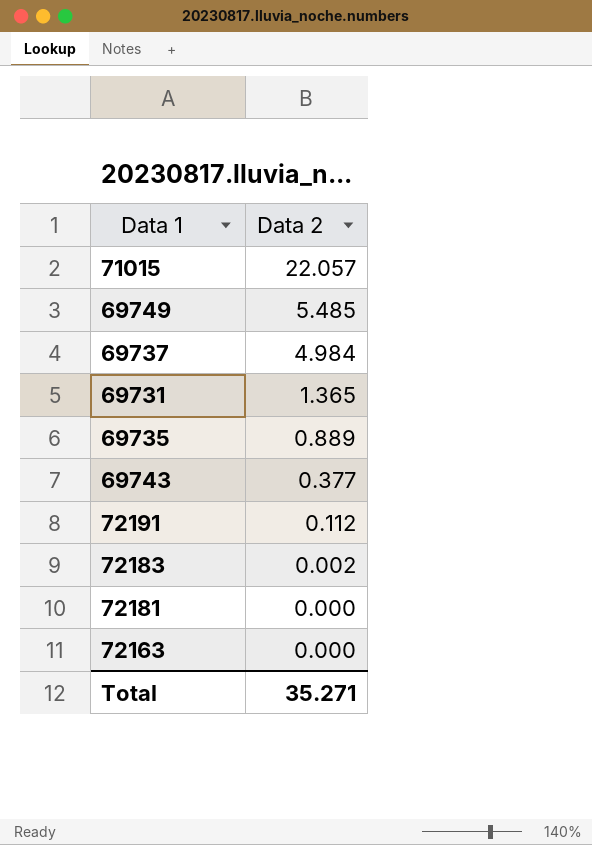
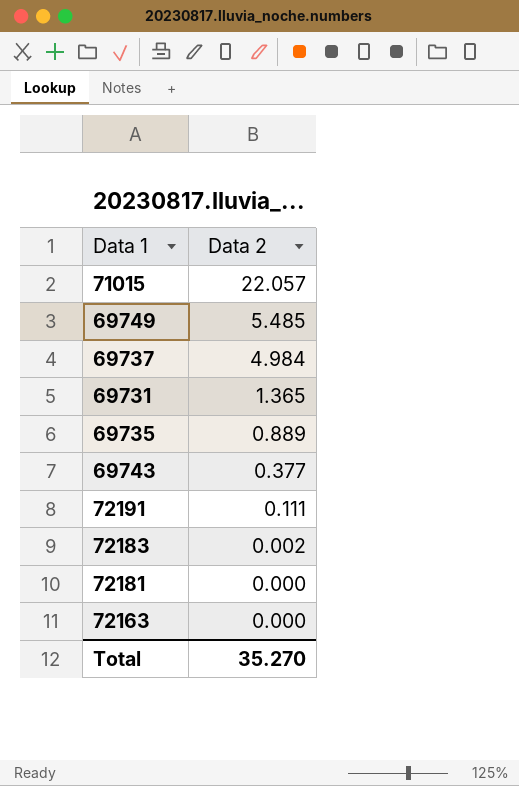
72191 | Data 2: 0.112 -> 0.111
Total | Data 2: 35.271 -> 35.270

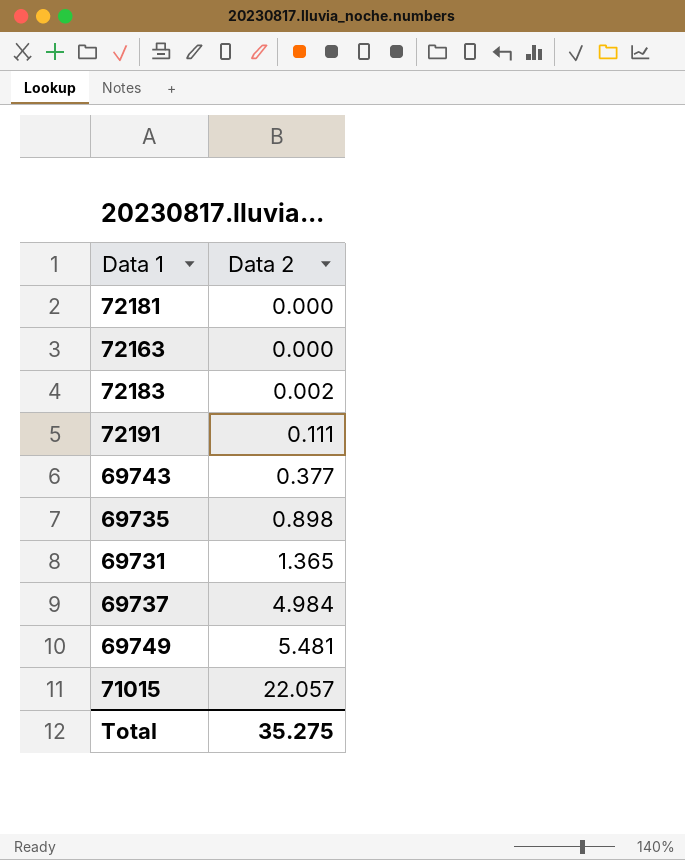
row order: Data 2 descending -> Data 2 ascending
69735 | Data 2: 0.889 -> 0.898
69749 | Data 2: 5.485 -> 5.481
Total | Data 2: 35.270 -> 35.275

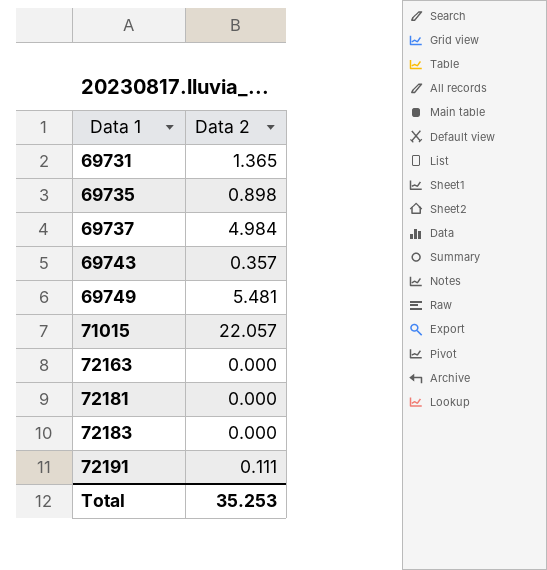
row order: Data 2 ascending -> Data 1 ascending
69743 | Data 2: 0.377 -> 0.357
72183 | Data 2: 0.002 -> 0.000
Total | Data 2: 35.275 -> 35.253

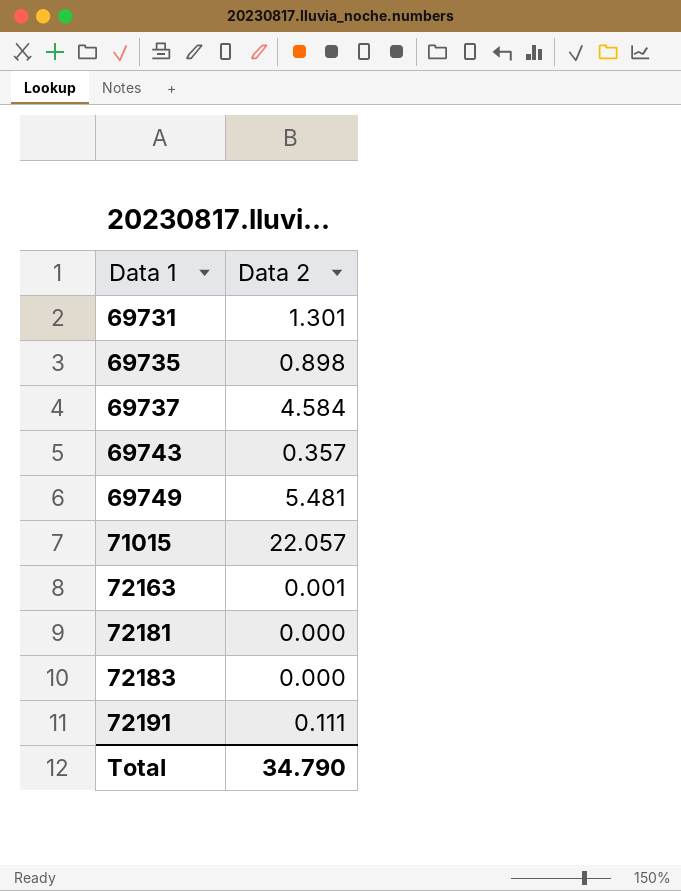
69731 | Data 2: 1.365 -> 1.301
69737 | Data 2: 4.984 -> 4.584
72163 | Data 2: 0.000 -> 0.001
Total | Data 2: 35.253 -> 34.790

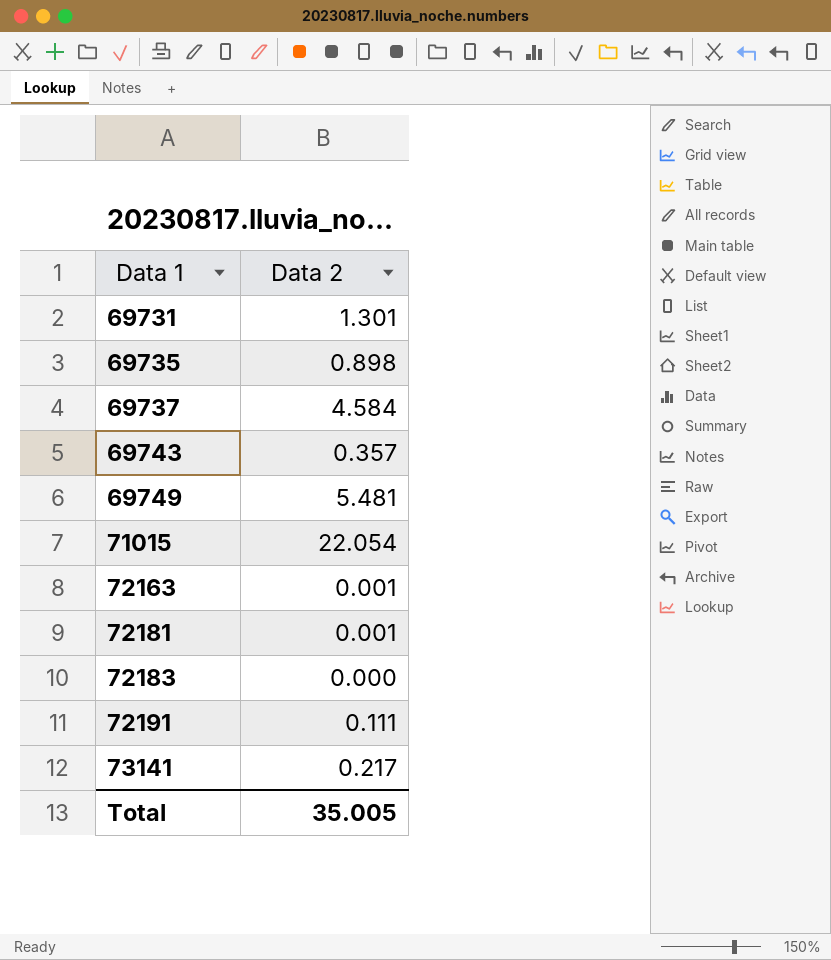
71015 | Data 2: 22.057 -> 22.054
72181 | Data 2: 0.000 -> 0.001
row 73141: none -> 0.217
Total | Data 2: 34.790 -> 35.005

